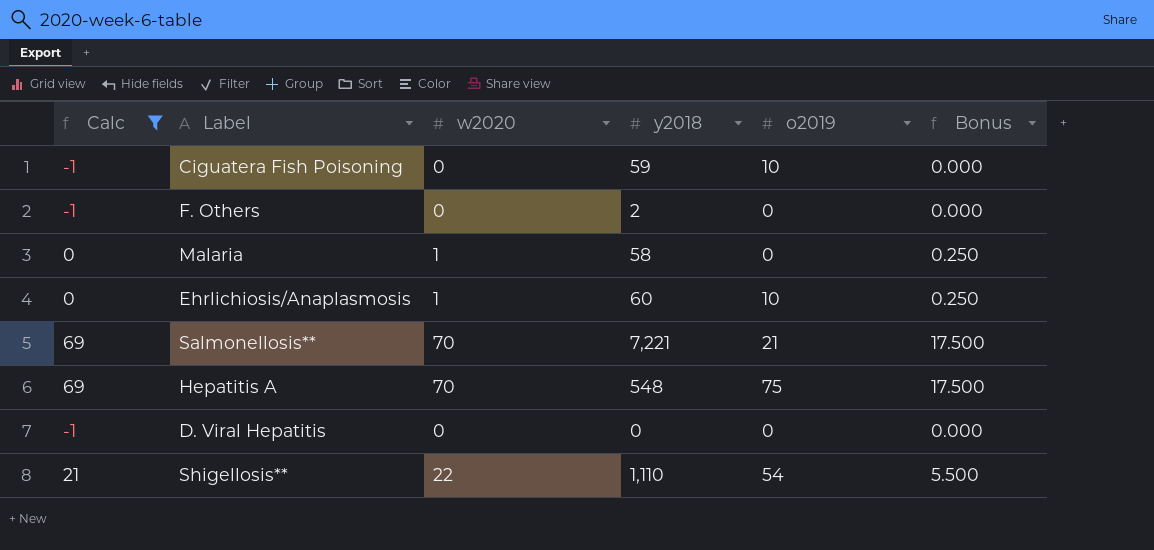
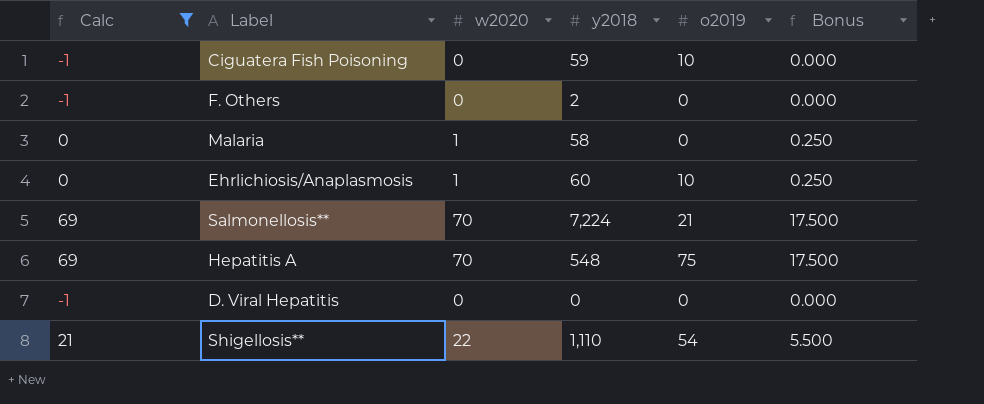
Salmonellosis** | y2018: 7,221 -> 7,224

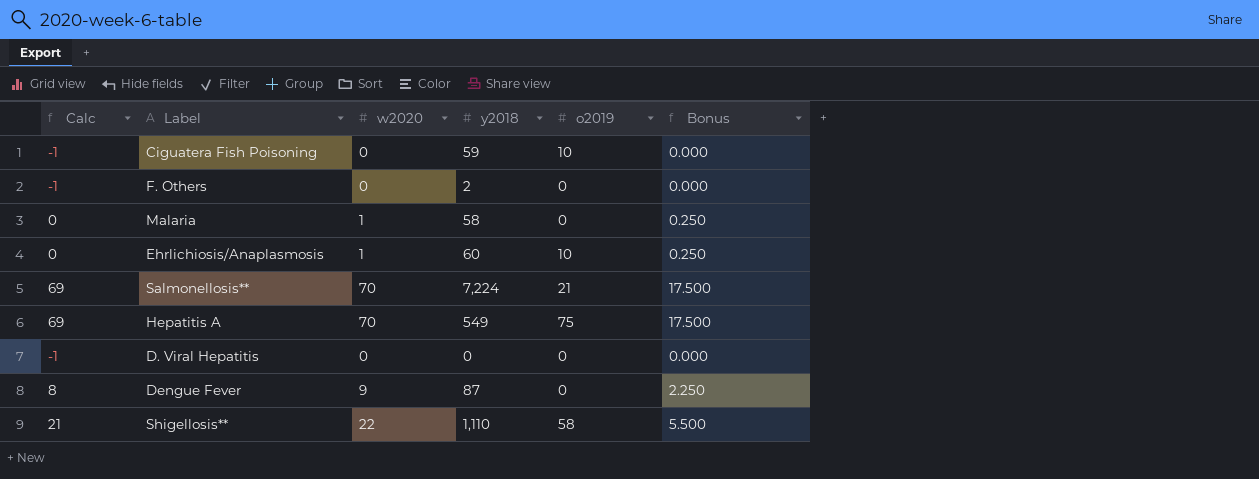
filter: Calc != 8 -> none
Hepatitis A | y2018: 548 -> 549
Shigellosis** | o2019: 54 -> 58

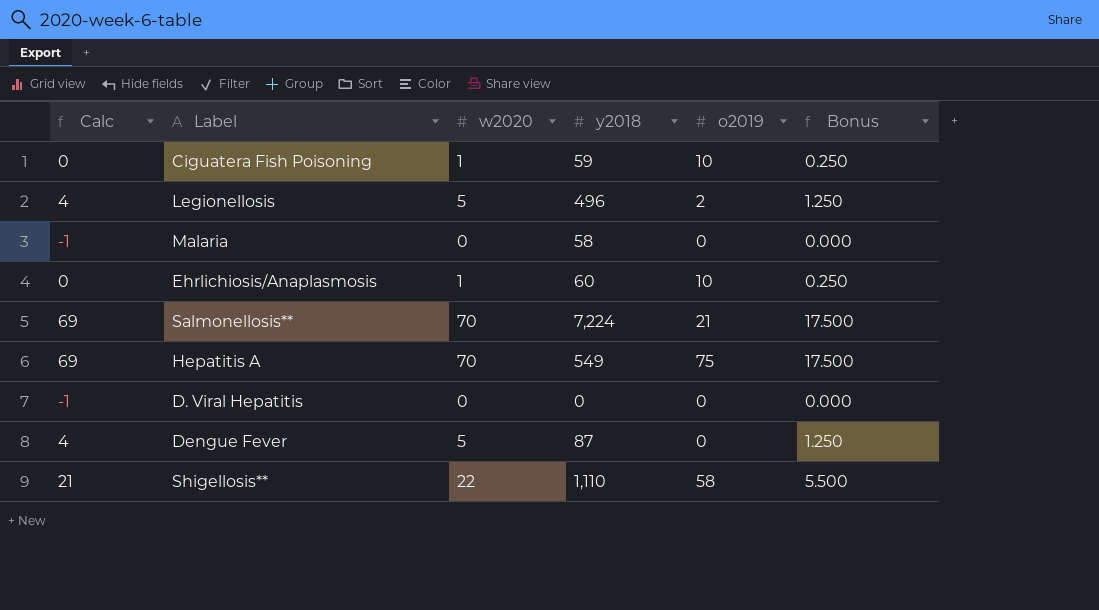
row F. Others: -1 | 0 | 2 | 0 | 0.000 -> none
Ciguatera Fish Poisoning | Calc: -1 -> 0
Ciguatera Fish Poisoning | w2020: 0 -> 1
Ciguatera Fish Poisoning | Bonus: 0.000 -> 0.250
row Legionellosis: none -> 4 | 5 | 496 | 2 | 1.250
Malaria | Calc: 0 -> -1
Malaria | w2020: 1 -> 0
Malaria | Bonus: 0.250 -> 0.000
Dengue Fever | Calc: 8 -> 4
Dengue Fever | w2020: 9 -> 5
Dengue Fever | Bonus: 2.250 -> 1.250

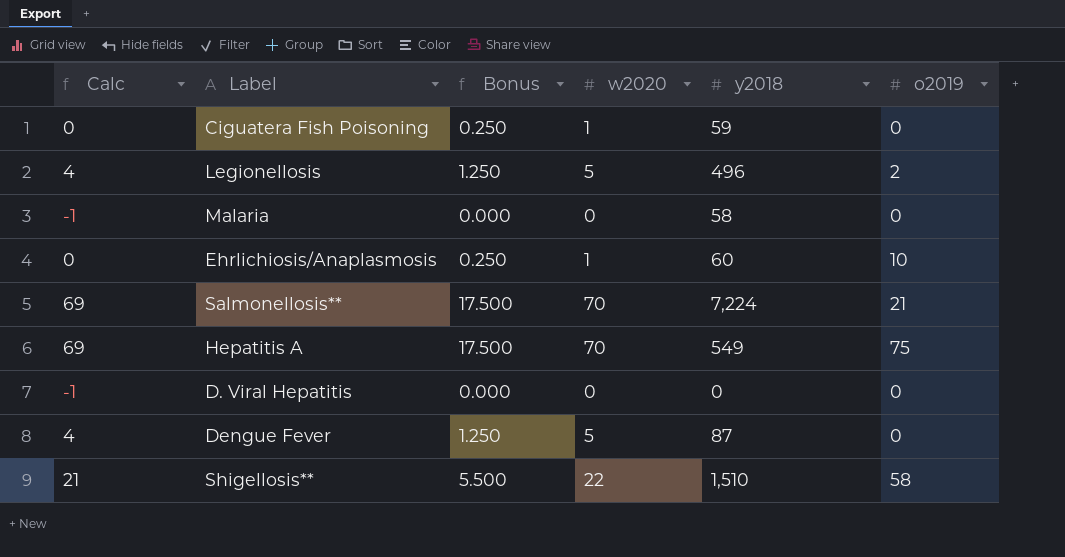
column Bonus | position: 6 -> 3
Ciguatera Fish Poisoning | o2019: 10 -> 0
Shigellosis** | y2018: 1,110 -> 1,510

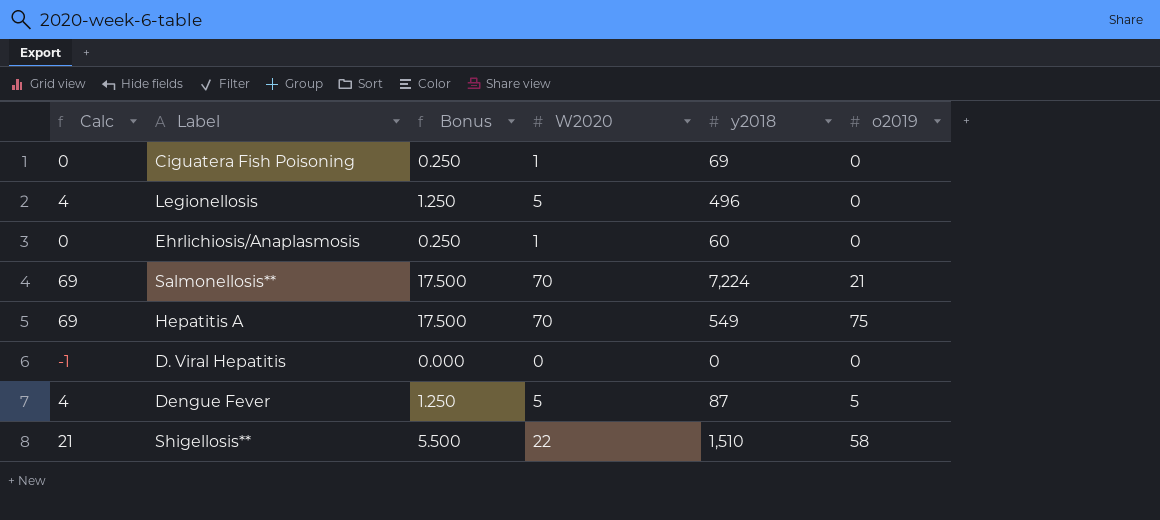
column name: w2020 -> W2020
row Malaria: -1 | 0.000 | 0 | 58 | 0 -> none
Ciguatera Fish Poisoning | y2018: 59 -> 69
Legionellosis | o2019: 2 -> 0
Ehrlichiosis/Anaplasmosis | o2019: 10 -> 0
Dengue Fever | o2019: 0 -> 5

